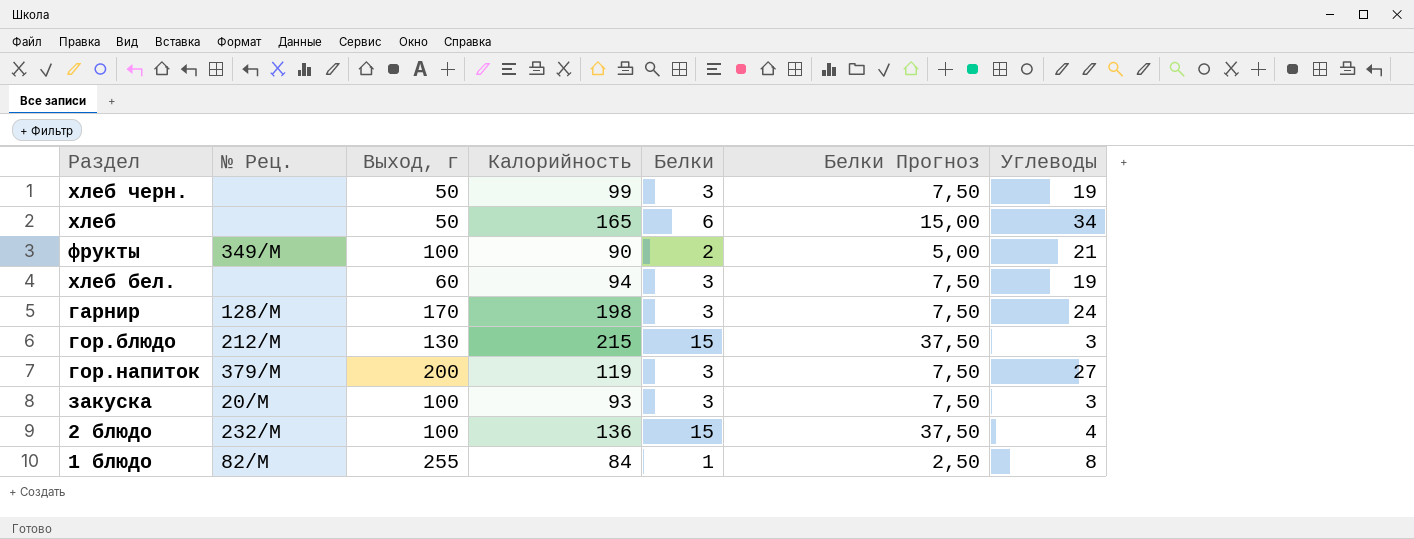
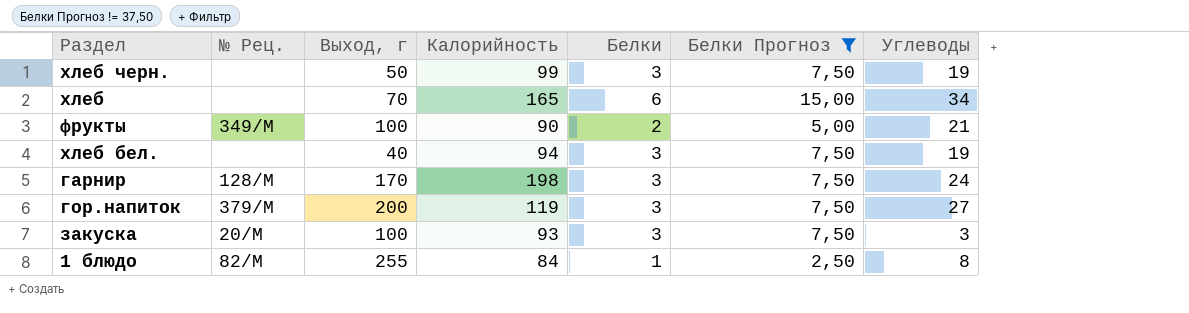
filter: none -> Белки Прогноз != 37,50
хлеб | Выход, г: 50 -> 70
хлеб бел. | Выход, г: 60 -> 40

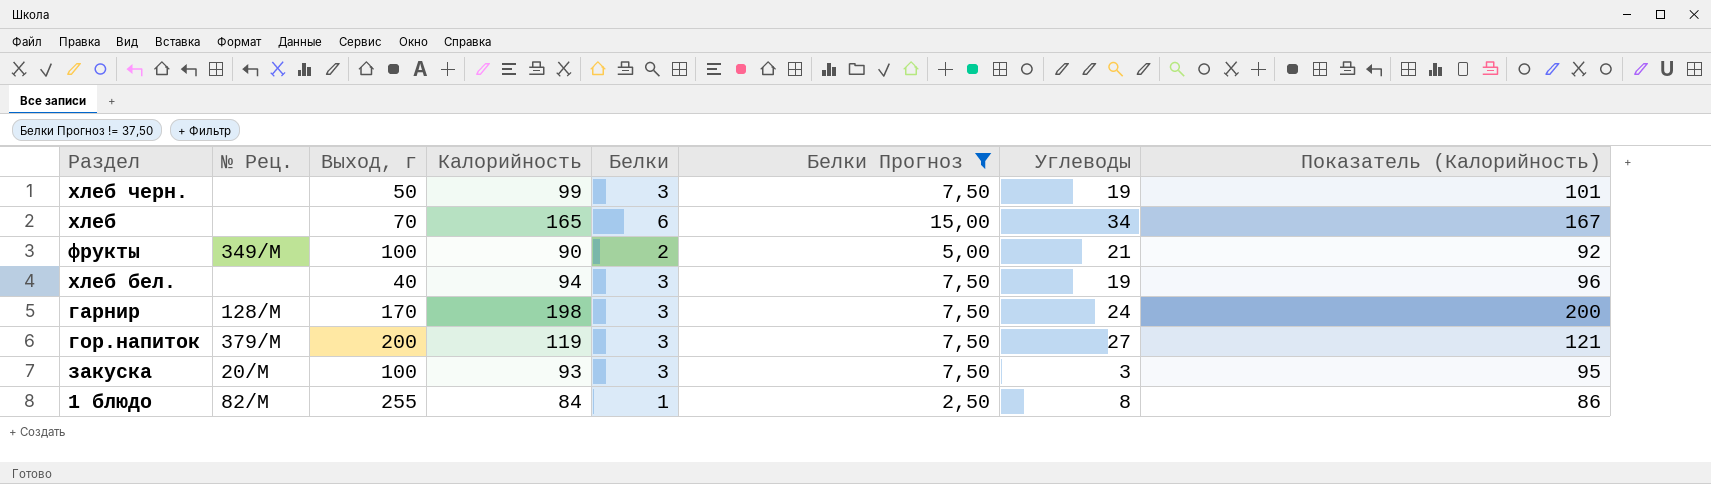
column Показатель (Калорийность) | formula: none -> [Калорийность] + 2

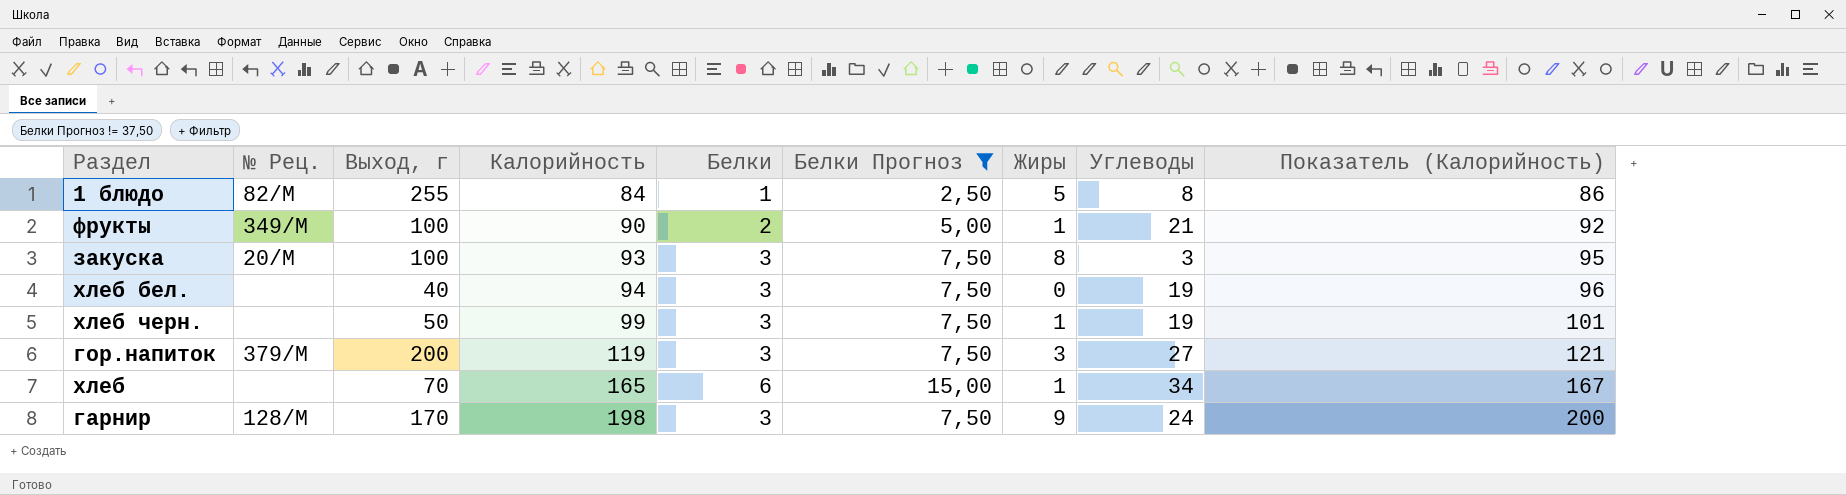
row order: none -> Калорийность ascending
column Жиры | position: none -> 7

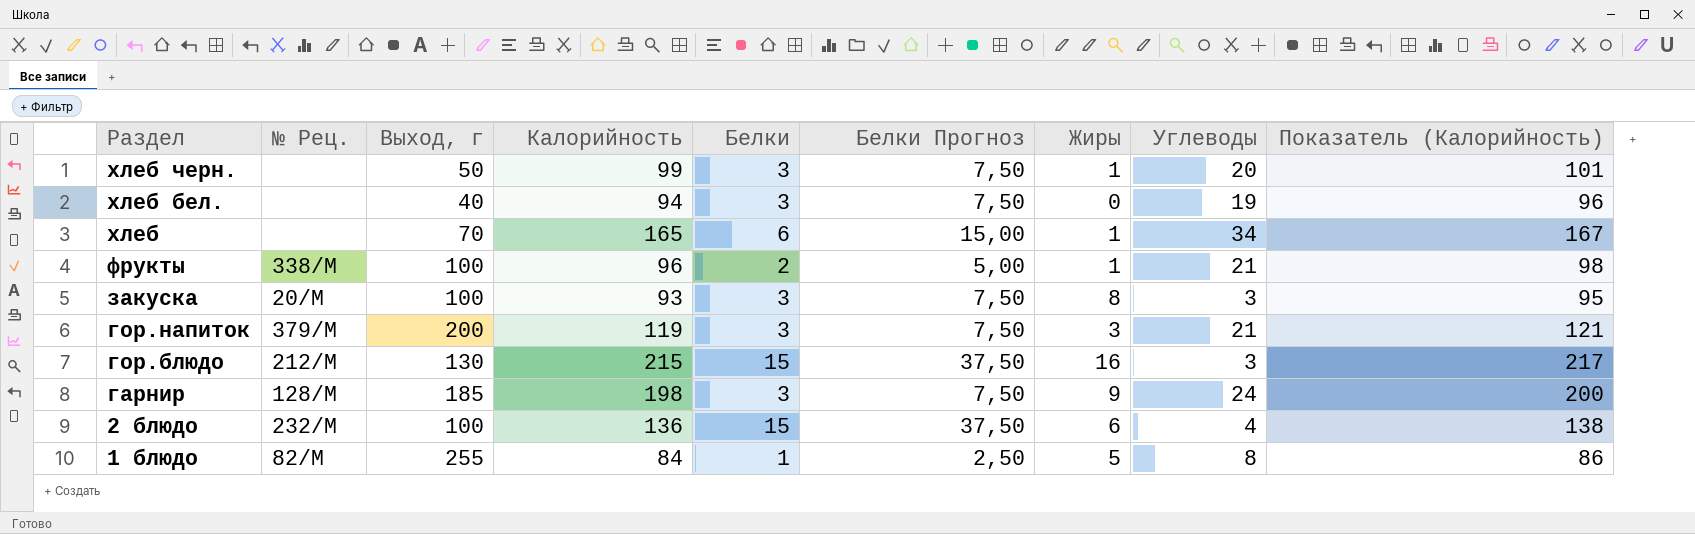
filter: Белки Прогноз != 37,50 -> none
row order: Калорийность ascending -> Раздел descending
хлеб черн. | Углеводы: 19 -> 20
фрукты | № Рец.: 349/М -> 338/М
фрукты | Калорийность: 90 -> 96
фрукты | Показатель (Калорийность): 92 -> 98
гор.напиток | Углеводы: 27 -> 21
гарнир | Выход, г: 170 -> 185

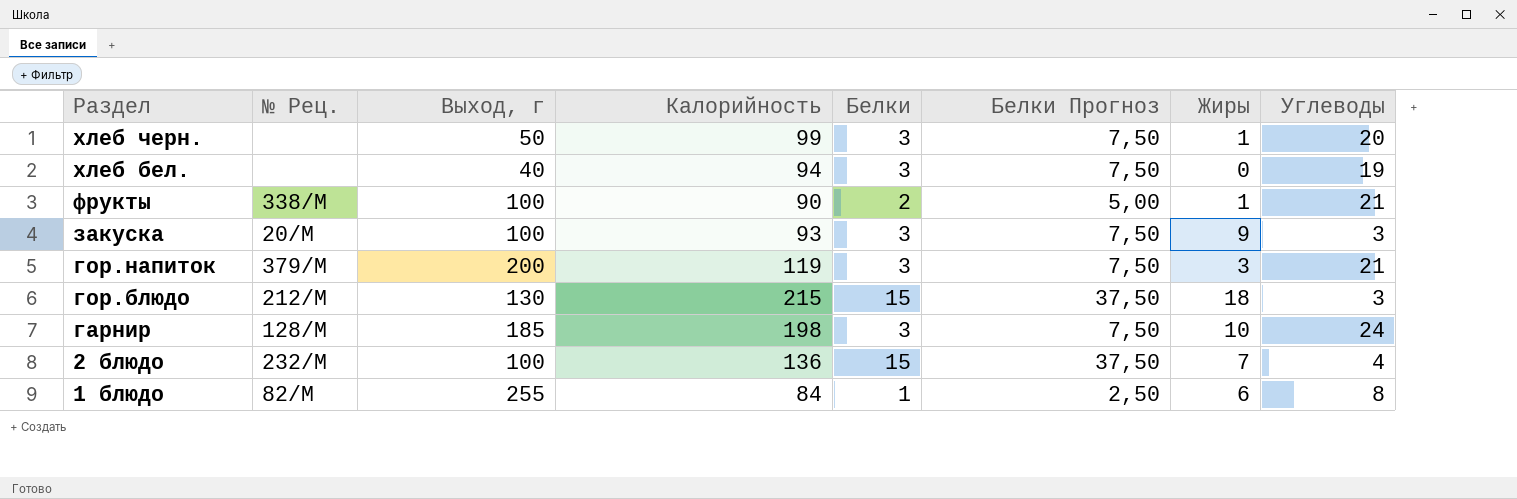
column Показатель (Калорийность) | formula: [Калорийность] + 2 -> none
row хлеб: none | 70 | 165 | 6 | 15,00 | 1 | 34 | 167 -> none
фрукты | Калорийность: 96 -> 90
закуска | Жиры: 8 -> 9
гор.блюдо | Жиры: 16 -> 18
гарнир | Жиры: 9 -> 10
2 блюдо | Жиры: 6 -> 7
1 блюдо | Жиры: 5 -> 6

